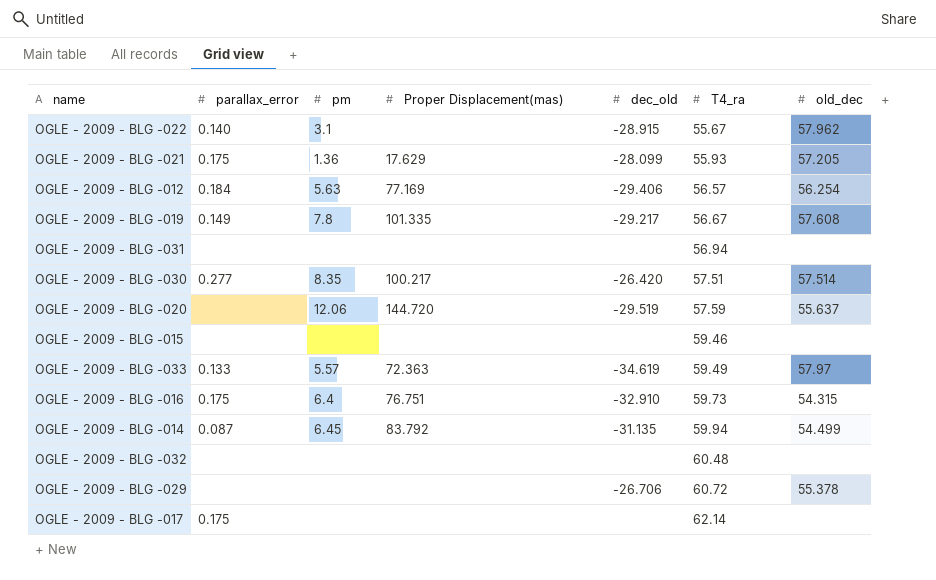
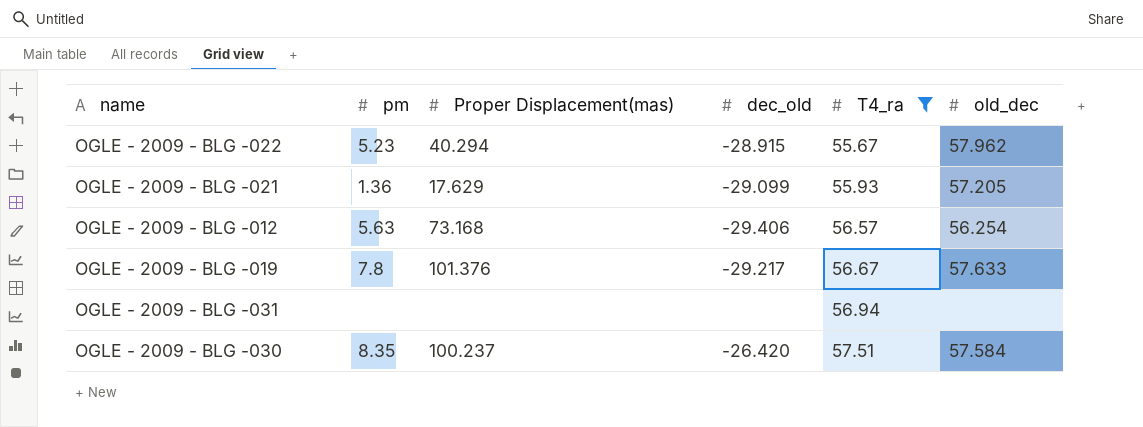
filter: none -> T4_ra <= 57.51
column parallax_error | position: 2 -> none
OGLE - 2009 - BLG -022 | pm: 3.1 -> 5.23
OGLE - 2009 - BLG -022 | Proper Displacement(mas): none -> 40.294
OGLE - 2009 - BLG -021 | dec_old: -28.099 -> -29.099
OGLE - 2009 - BLG -012 | Proper Displacement(mas): 77.169 -> 73.168
OGLE - 2009 - BLG -019 | Proper Displacement(mas): 101.335 -> 101.376
OGLE - 2009 - BLG -019 | old_dec: 57.608 -> 57.633
OGLE - 2009 - BLG -030 | Proper Displacement(mas): 100.217 -> 100.237
OGLE - 2009 - BLG -030 | old_dec: 57.514 -> 57.584

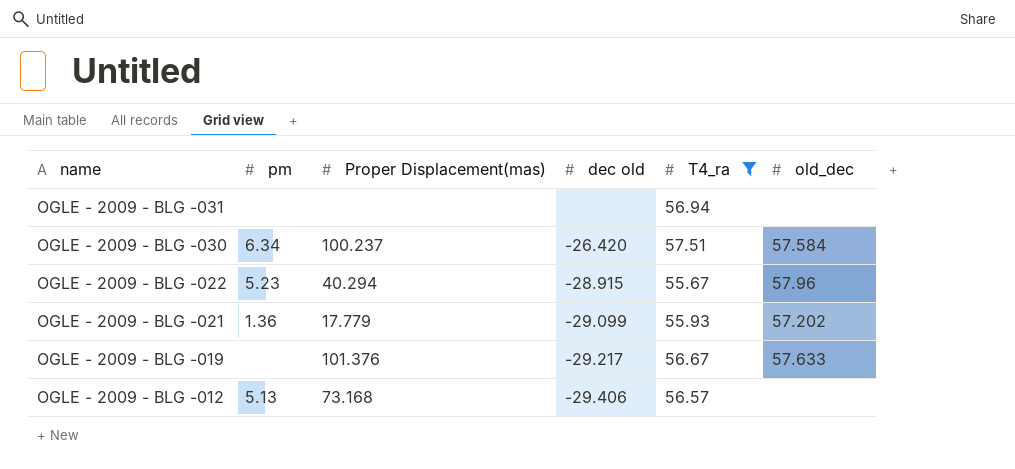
row order: T4_ra ascending -> name descending
column name: dec_old -> dec old
OGLE - 2009 - BLG -030 | pm: 8.35 -> 6.34
OGLE - 2009 - BLG -022 | old_dec: 57.962 -> 57.96
OGLE - 2009 - BLG -021 | Proper Displacement(mas): 17.629 -> 17.779
OGLE - 2009 - BLG -021 | old_dec: 57.205 -> 57.202
OGLE - 2009 - BLG -019 | pm: 7.8 -> none
OGLE - 2009 - BLG -012 | pm: 5.63 -> 5.13
OGLE - 2009 - BLG -012 | old_dec: 56.254 -> none

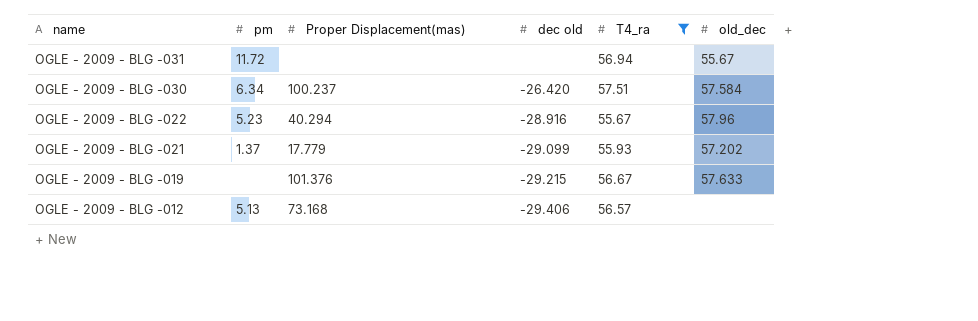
OGLE - 2009 - BLG -031 | pm: none -> 11.72
OGLE - 2009 - BLG -031 | old_dec: none -> 55.67
OGLE - 2009 - BLG -022 | dec old: -28.915 -> -28.916
OGLE - 2009 - BLG -021 | pm: 1.36 -> 1.37
OGLE - 2009 - BLG -019 | dec old: -29.217 -> -29.215

